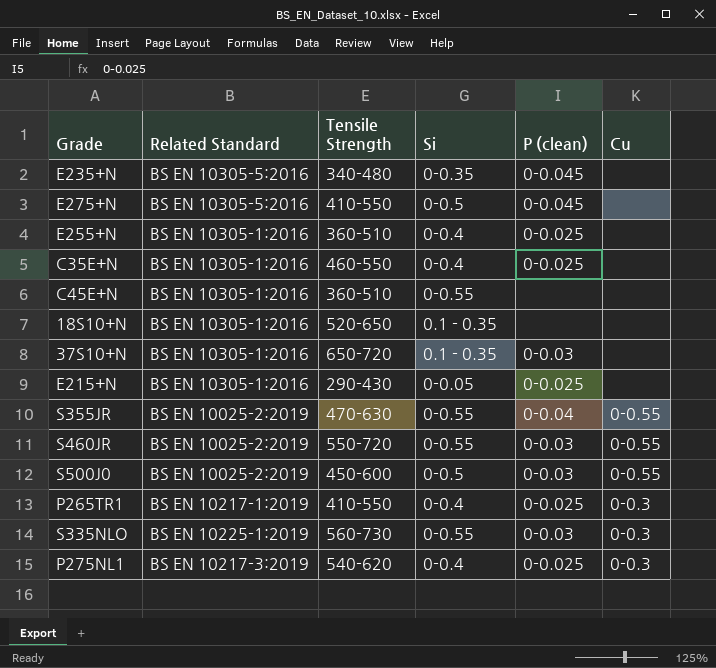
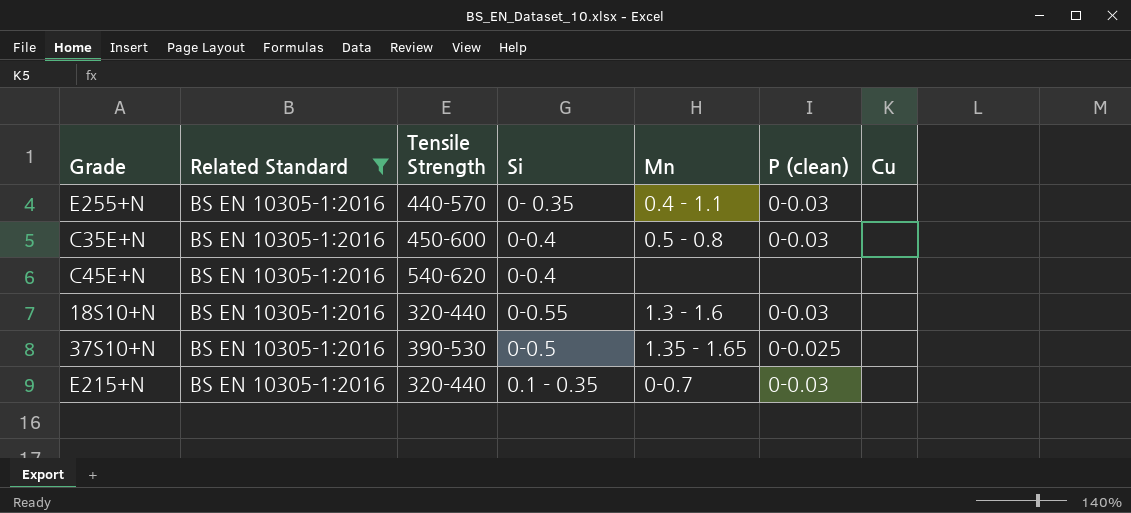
filter: none -> Related Standard = BS EN 10305-1:2016
column Mn | position: none -> 5
E255+N | Tensile Strength: 360-510 -> 440-570
E255+N | Si: 0-0.4 -> 0- 0.35
E255+N | P (clean): 0-0.025 -> 0-0.03
C35E+N | Tensile Strength: 460-550 -> 450-600
C35E+N | P (clean): 0-0.025 -> 0-0.03
C45E+N | Tensile Strength: 360-510 -> 540-620
C45E+N | Si: 0-0.55 -> 0-0.4
18S10+N | Tensile Strength: 520-650 -> 320-440
18S10+N | Si: 0.1 - 0.35 -> 0-0.55
18S10+N | P (clean): none -> 0-0.03
37S10+N | Tensile Strength: 650-720 -> 390-530
37S10+N | Si: 0.1 - 0.35 -> 0-0.5
37S10+N | P (clean): 0-0.03 -> 0-0.025
E215+N | Tensile Strength: 290-430 -> 320-440
E215+N | Si: 0-0.05 -> 0.1 - 0.35
E215+N | P (clean): 0-0.025 -> 0-0.03

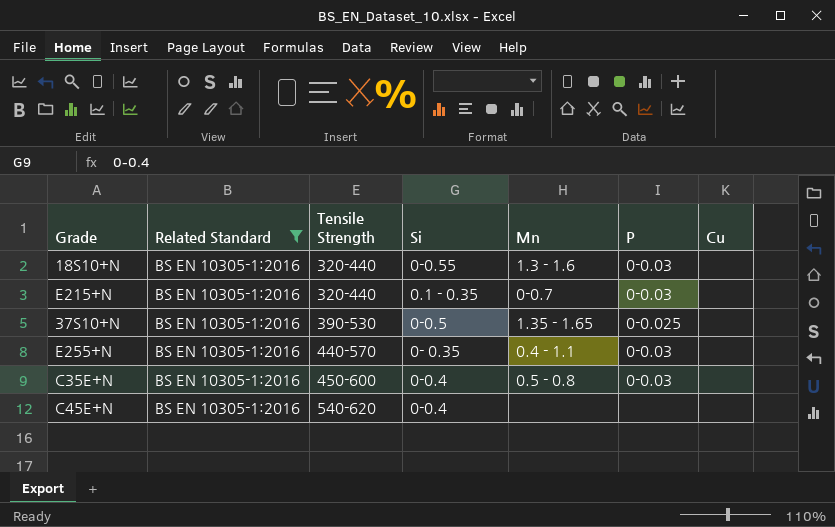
row order: none -> Tensile Strength ascending
column name: P (clean) -> P

